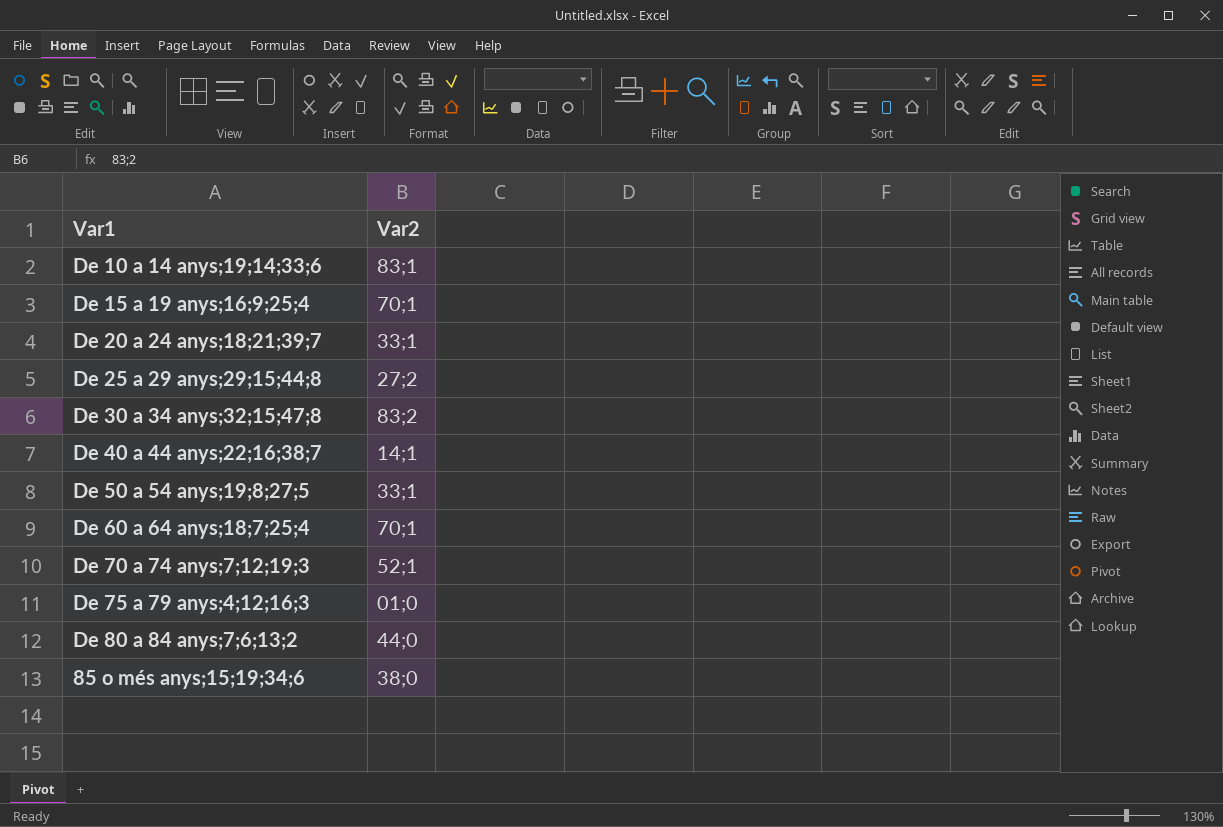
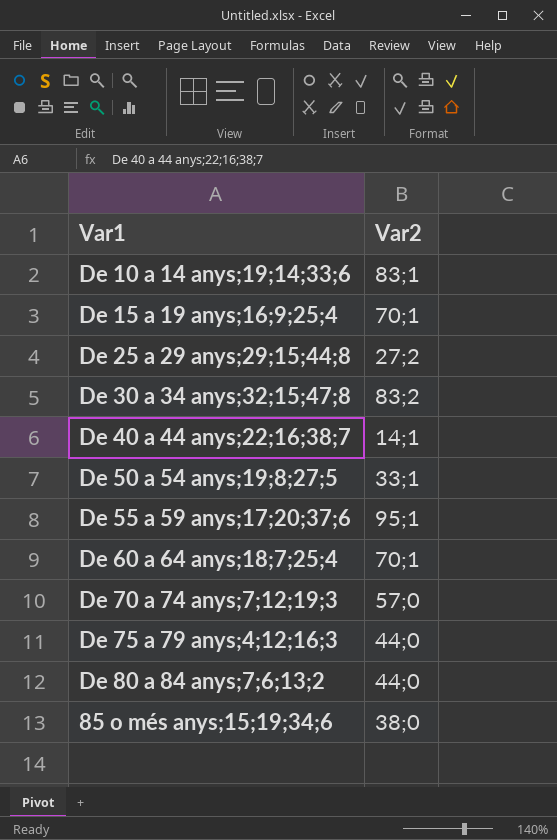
row De 20 a 24 anys;18;21;39;7: 33;1 -> none
row De 55 a 59 anys;17;20;37;6: none -> 95;1
De 70 a 74 anys;7;12;19;3 | Var2: 52;1 -> 57;0
De 75 a 79 anys;4;12;16;3 | Var2: 01;0 -> 44;0

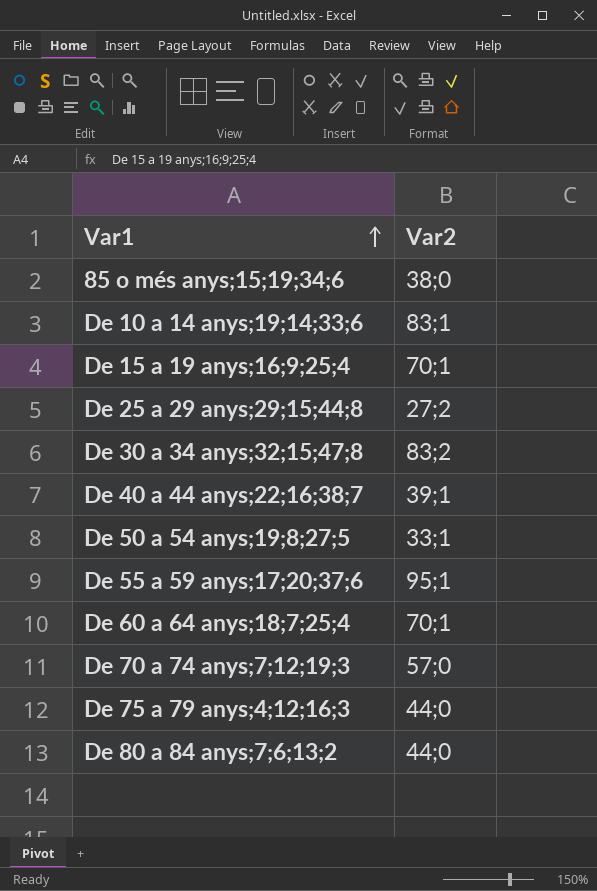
row order: none -> Var1 ascending
De 40 a 44 anys;22;16;38;7 | Var2: 14;1 -> 39;1

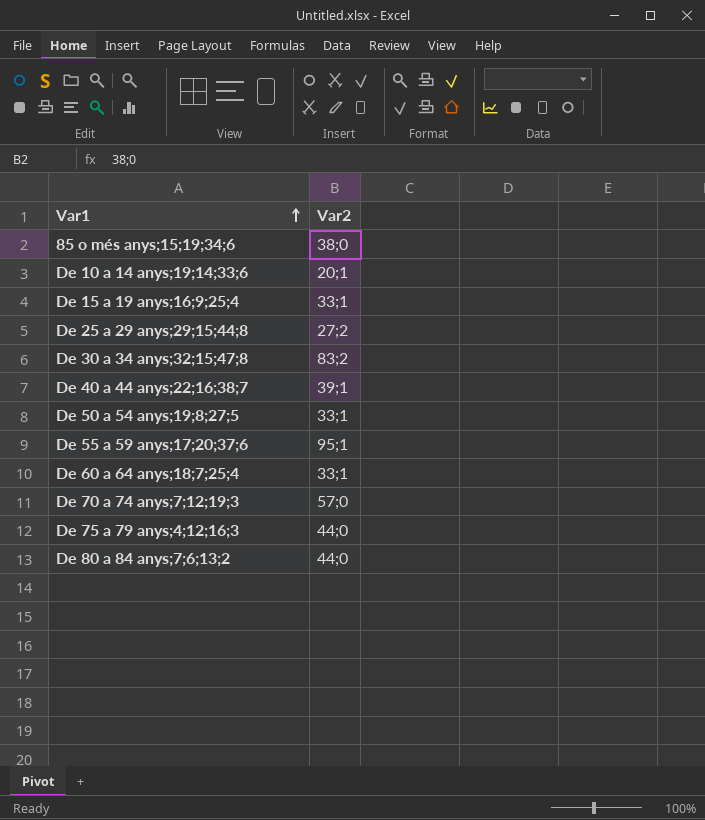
De 10 a 14 anys;19;14;33;6 | Var2: 83;1 -> 20;1
De 15 a 19 anys;16;9;25;4 | Var2: 70;1 -> 33;1
De 60 a 64 anys;18;7;25;4 | Var2: 70;1 -> 33;1

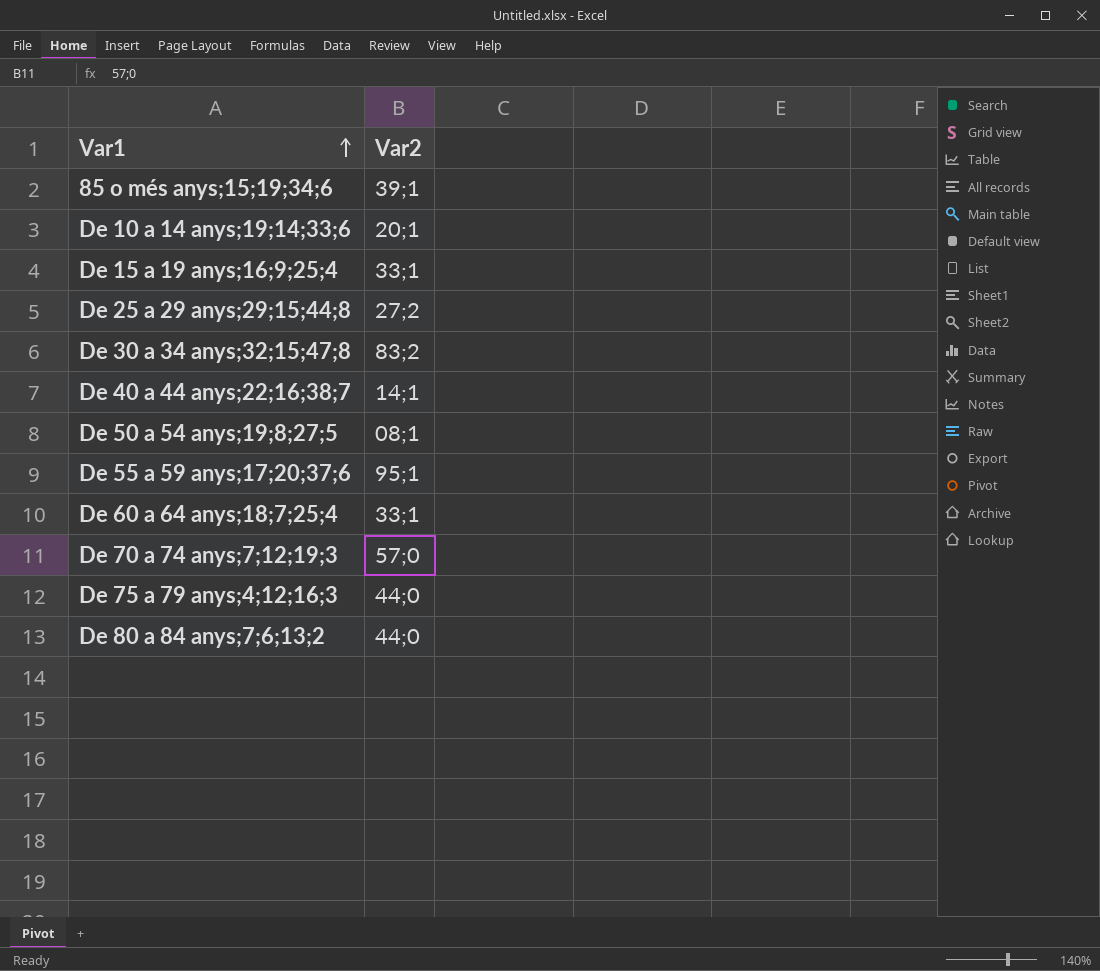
85 o més anys;15;19;34;6 | Var2: 38;0 -> 39;1
De 40 a 44 anys;22;16;38;7 | Var2: 39;1 -> 14;1
De 50 a 54 anys;19;8;27;5 | Var2: 33;1 -> 08;1

